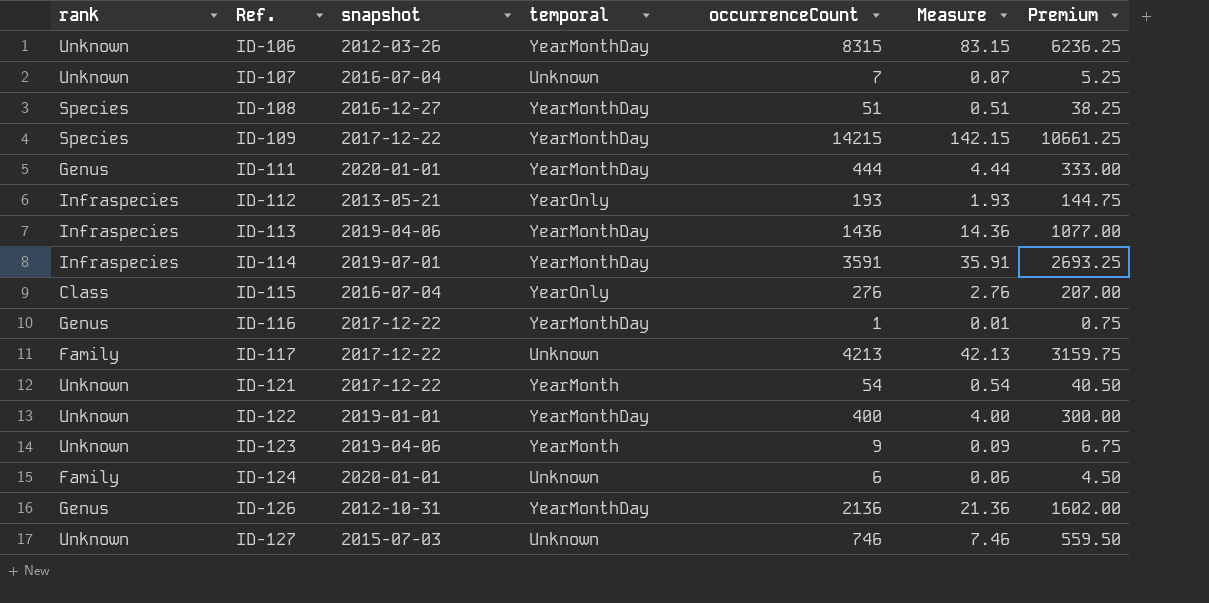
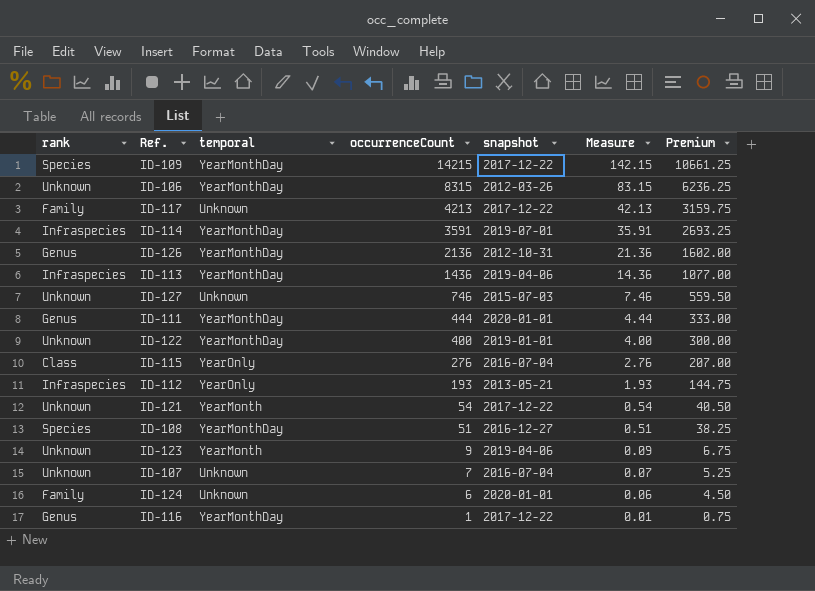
row order: Ref. ascending -> occurrenceCount descending
column snapshot | position: 3 -> 5

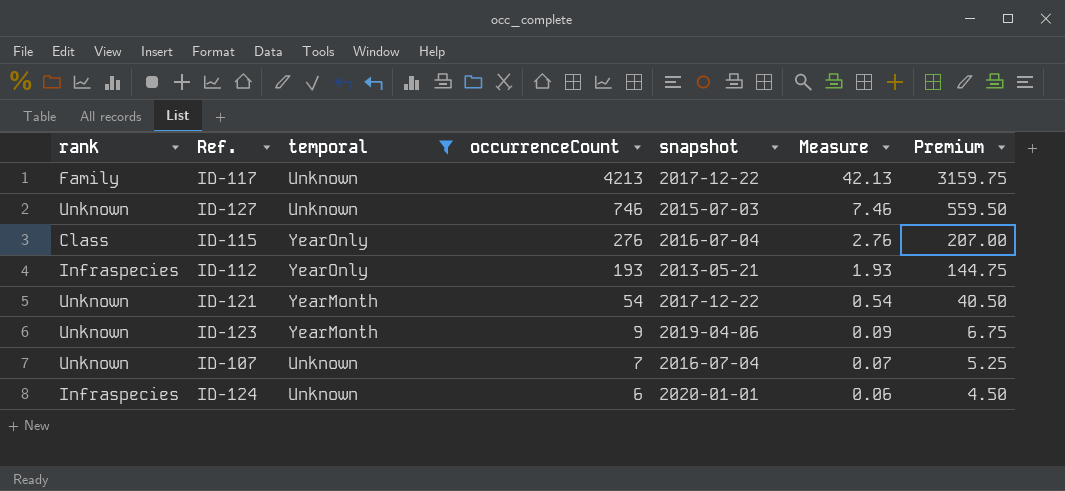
filter: none -> temporal != YearMonthDay
ID-124 | rank: Family -> Infraspecies

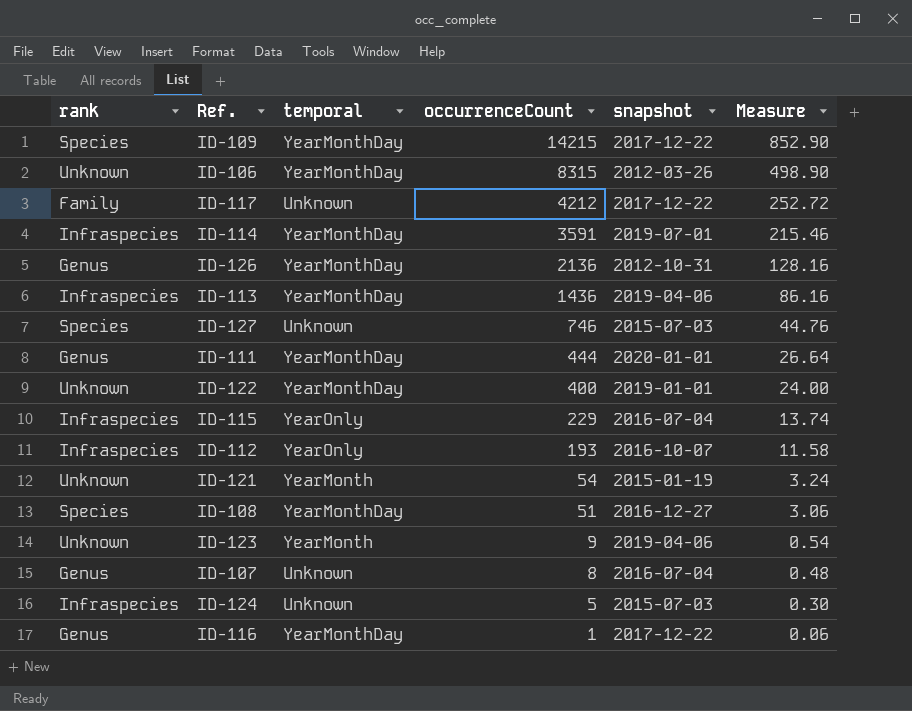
filter: temporal != YearMonthDay -> none
column Premium | formula: [occurrenceCount] * 0.75 -> none
column Measure | formula: [occurrenceCount] * 0.01 -> [occurrenceCount] * 0.06
ID-117 | occurrenceCount: 4213 -> 4212
ID-127 | rank: Unknown -> Species
ID-115 | rank: Class -> Infraspecies
ID-115 | occurrenceCount: 276 -> 229
ID-112 | snapshot: 2013-05-21 -> 2016-10-07
ID-121 | snapshot: 2017-12-22 -> 2015-01-19
ID-107 | rank: Unknown -> Genus
ID-107 | occurrenceCount: 7 -> 8
ID-124 | occurrenceCount: 6 -> 5
ID-124 | snapshot: 2020-01-01 -> 2015-07-03

